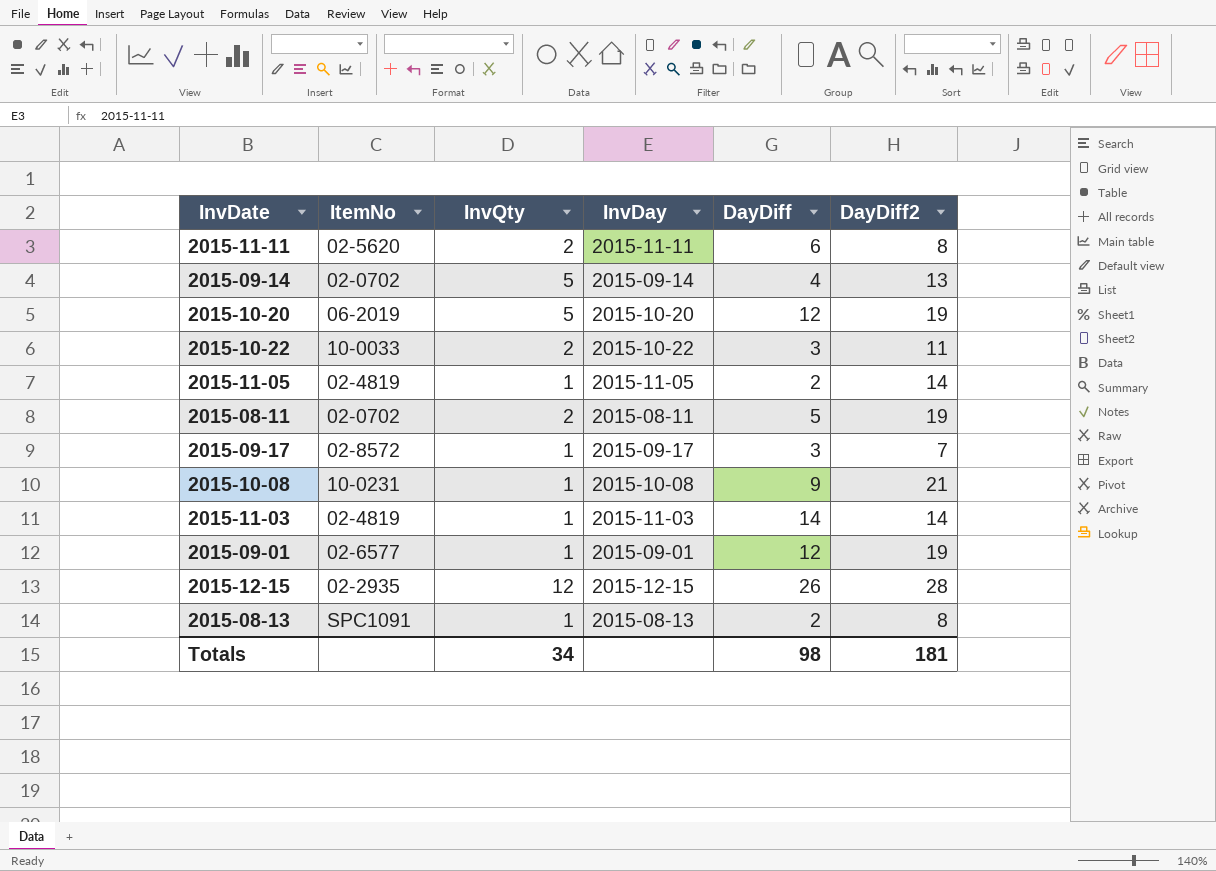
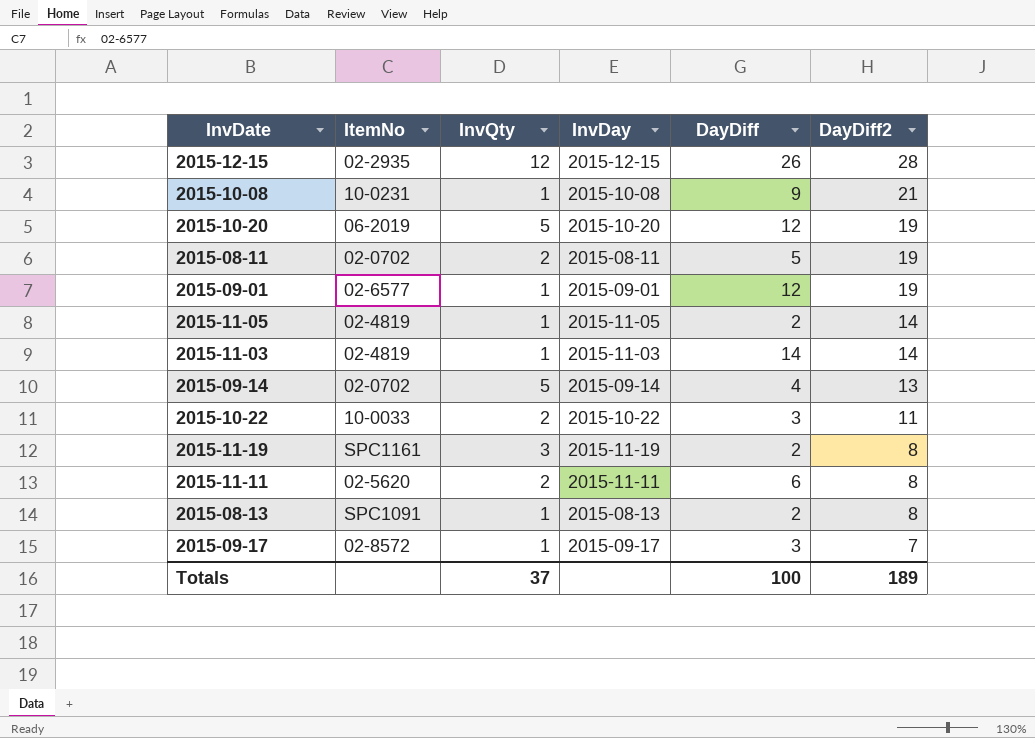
row order: none -> DayDiff2 descending
row 2015-11-19: none -> SPC1161 | 3 | 2015-11-19 | 2 | 8
Totals | InvQty: 34 -> 37
Totals | DayDiff: 98 -> 100
Totals | DayDiff2: 181 -> 189

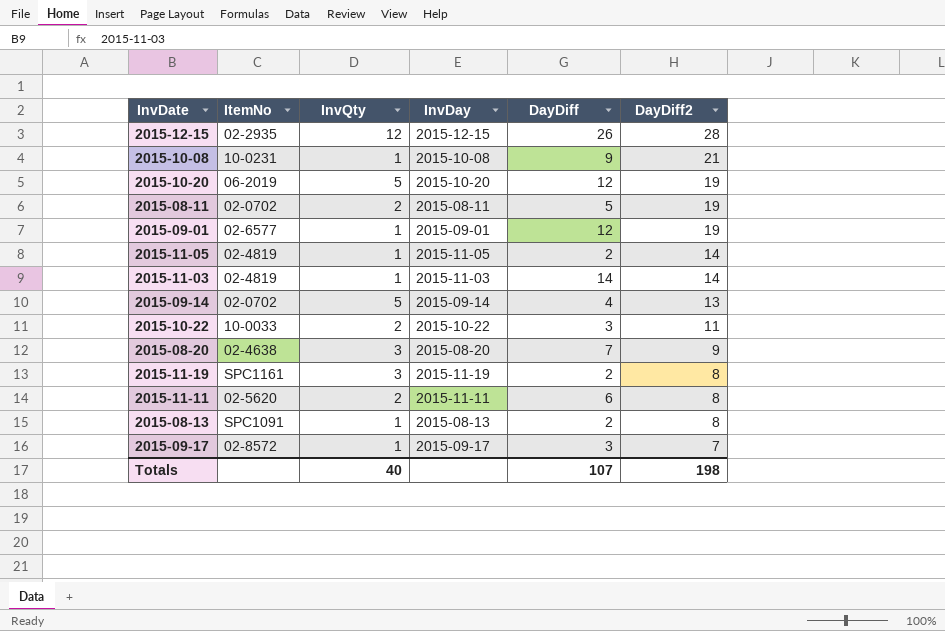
row 2015-08-20: none -> 02-4638 | 3 | 2015-08-20 | 7 | 9
Totals | InvQty: 37 -> 40
Totals | DayDiff: 100 -> 107
Totals | DayDiff2: 189 -> 198

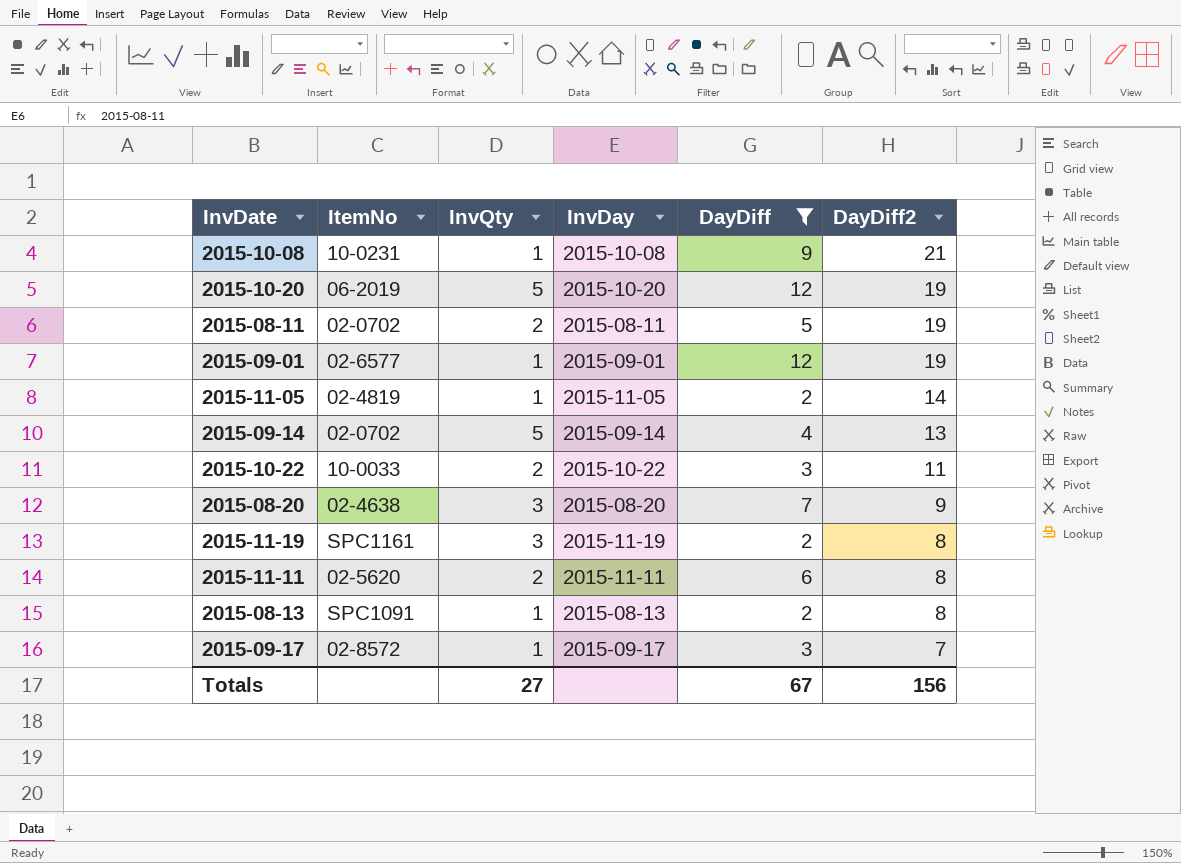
filter: none -> DayDiff <= 12
Totals | InvQty: 40 -> 27
Totals | DayDiff: 107 -> 67
Totals | DayDiff2: 198 -> 156

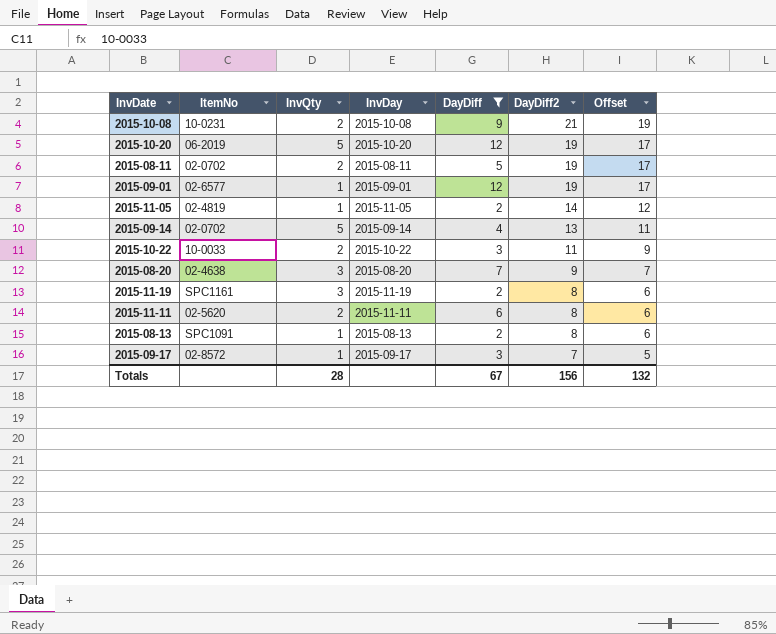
column Offset | formula: none -> [DayDiff2] - 2
2015-10-08 | InvQty: 1 -> 2
Totals | InvQty: 27 -> 28

